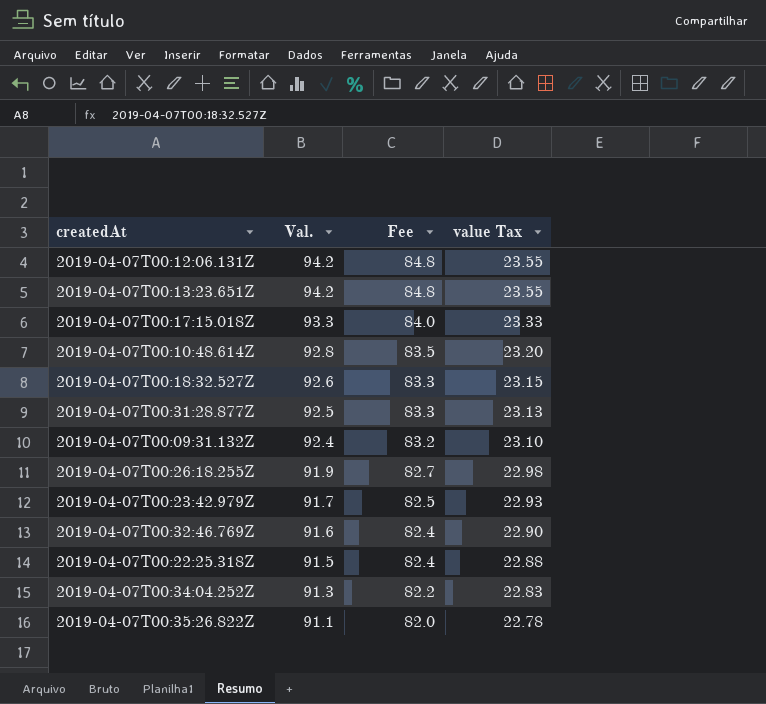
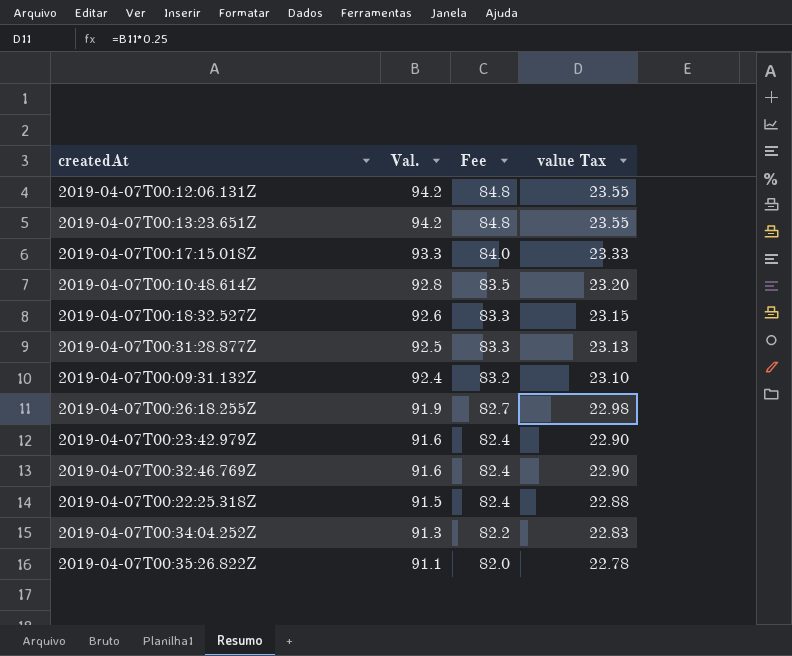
2019-04-07T00:23:42.979Z | Val.: 91.7 -> 91.6
2019-04-07T00:23:42.979Z | Fee: 82.5 -> 82.4
2019-04-07T00:23:42.979Z | value Tax: 22.93 -> 22.90

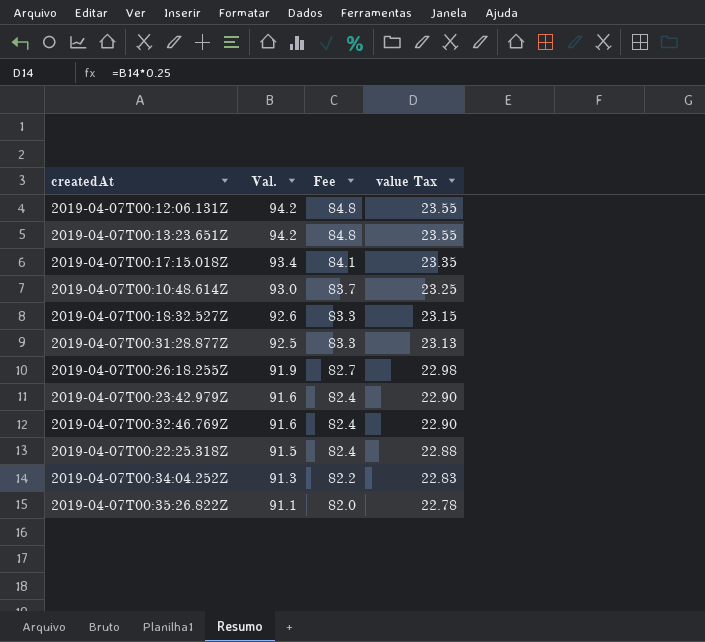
row 2019-04-07T00:09:31.132Z: 92.4 | 83.2 | 23.10 -> none
2019-04-07T00:17:15.018Z | Val.: 93.3 -> 93.4
2019-04-07T00:17:15.018Z | Fee: 84.0 -> 84.1
2019-04-07T00:17:15.018Z | value Tax: 23.33 -> 23.35
2019-04-07T00:10:48.614Z | Val.: 92.8 -> 93.0
2019-04-07T00:10:48.614Z | Fee: 83.5 -> 83.7
2019-04-07T00:10:48.614Z | value Tax: 23.20 -> 23.25

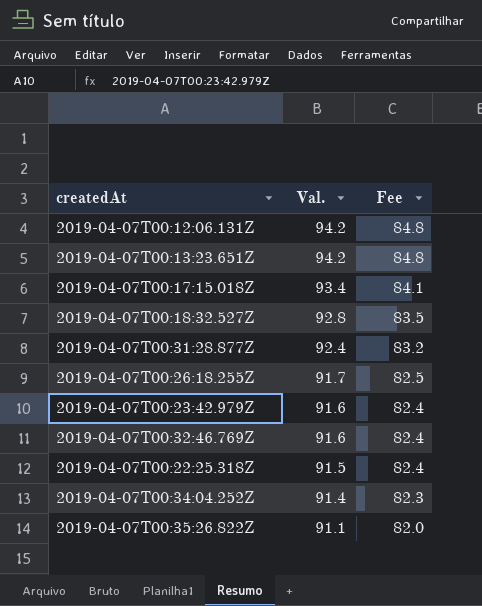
column value Tax | formula: [Val.] * 0.25 -> none
row 2019-04-07T00:10:48.614Z: 93.0 | 83.7 | 23.25 -> none
2019-04-07T00:18:32.527Z | Val.: 92.6 -> 92.8
2019-04-07T00:18:32.527Z | Fee: 83.3 -> 83.5
2019-04-07T00:31:28.877Z | Val.: 92.5 -> 92.4
2019-04-07T00:31:28.877Z | Fee: 83.3 -> 83.2
2019-04-07T00:26:18.255Z | Val.: 91.9 -> 91.7
2019-04-07T00:26:18.255Z | Fee: 82.7 -> 82.5
2019-04-07T00:34:04.252Z | Val.: 91.3 -> 91.4
2019-04-07T00:34:04.252Z | Fee: 82.2 -> 82.3

